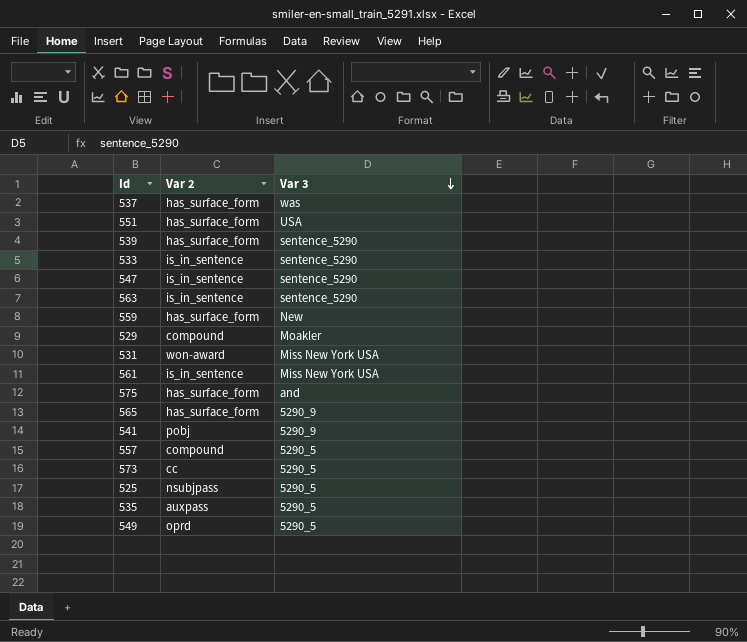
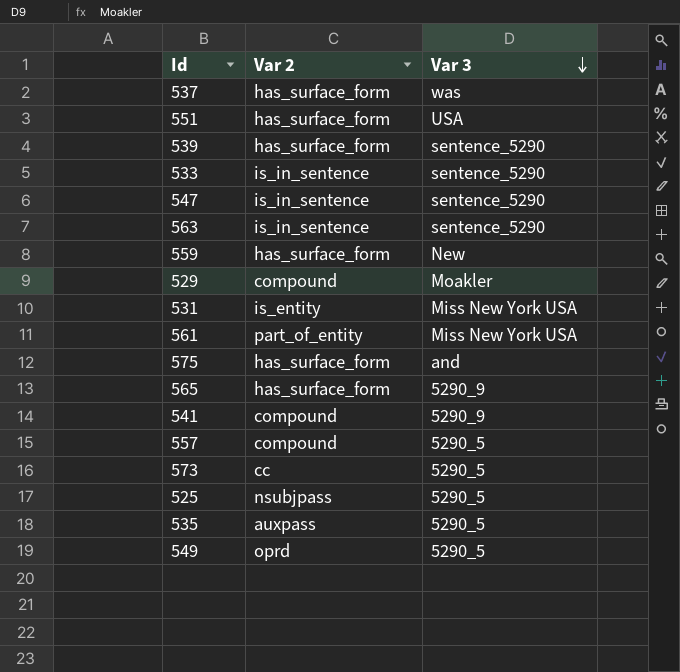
531 | Var 2: won-award -> is_entity
561 | Var 2: is_in_sentence -> part_of_entity
541 | Var 2: pobj -> compound

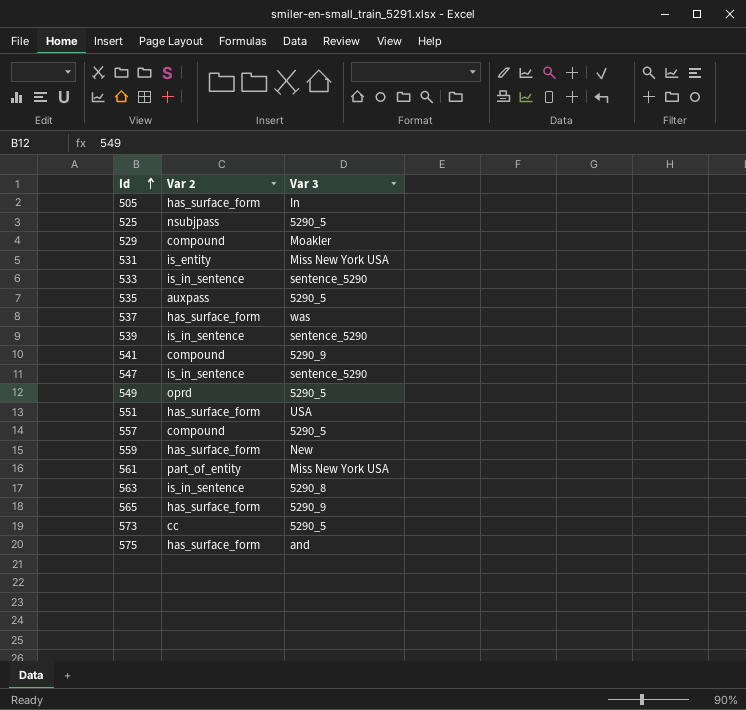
row order: Var 3 descending -> Id ascending
row 505: none -> has_surface_form | In
539 | Var 2: has_surface_form -> is_in_sentence
563 | Var 3: sentence_5290 -> 5290_8

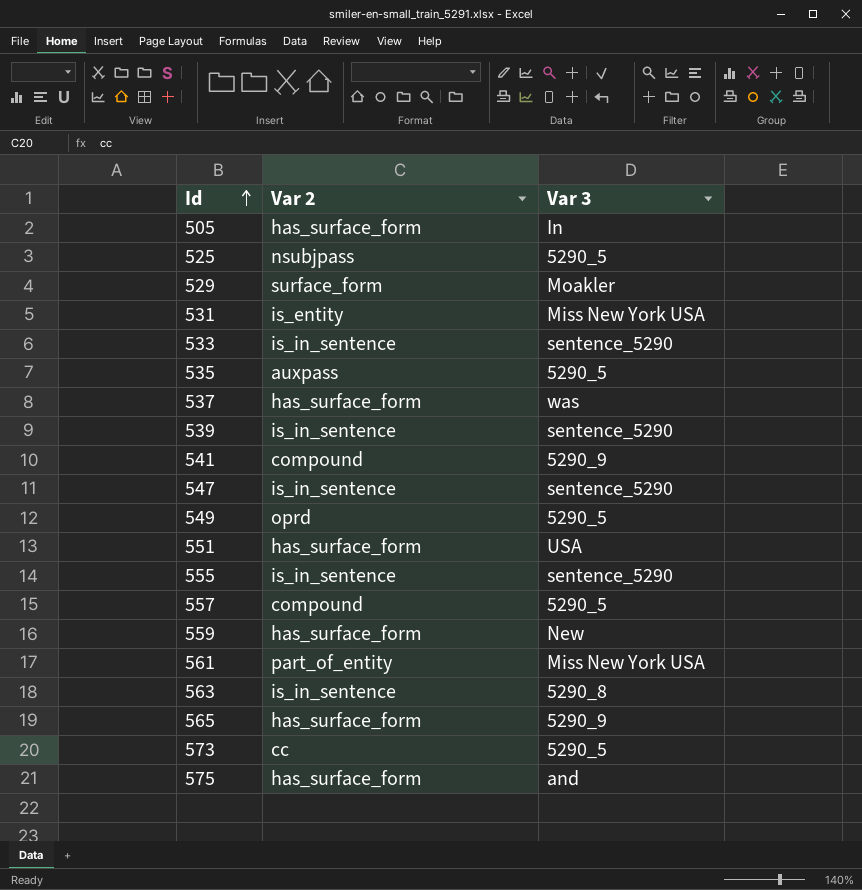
529 | Var 2: compound -> surface_form
row 555: none -> is_in_sentence | sentence_5290

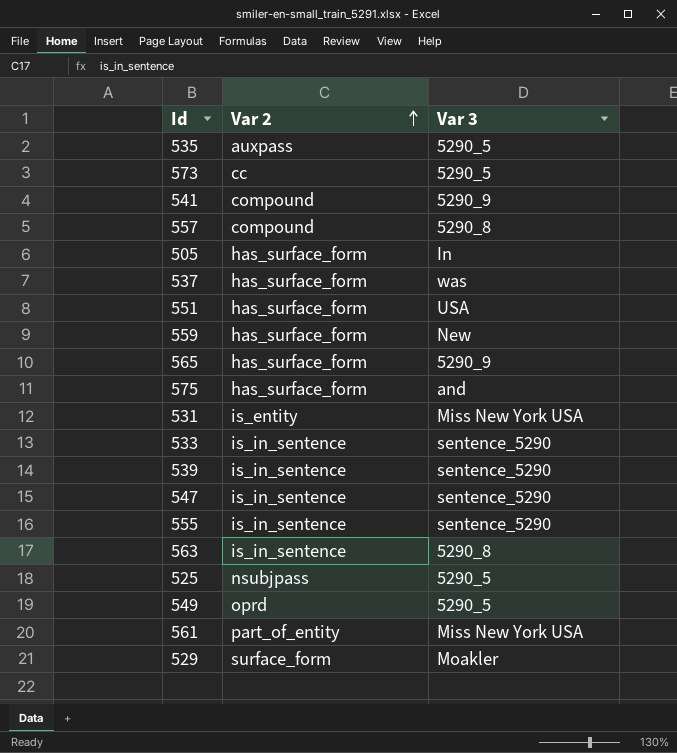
row order: Id ascending -> Var 2 ascending
557 | Var 3: 5290_5 -> 5290_8

